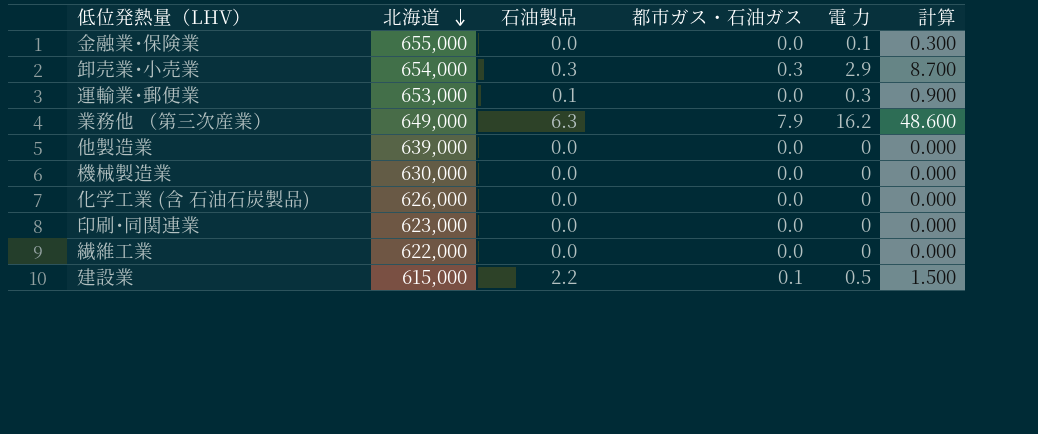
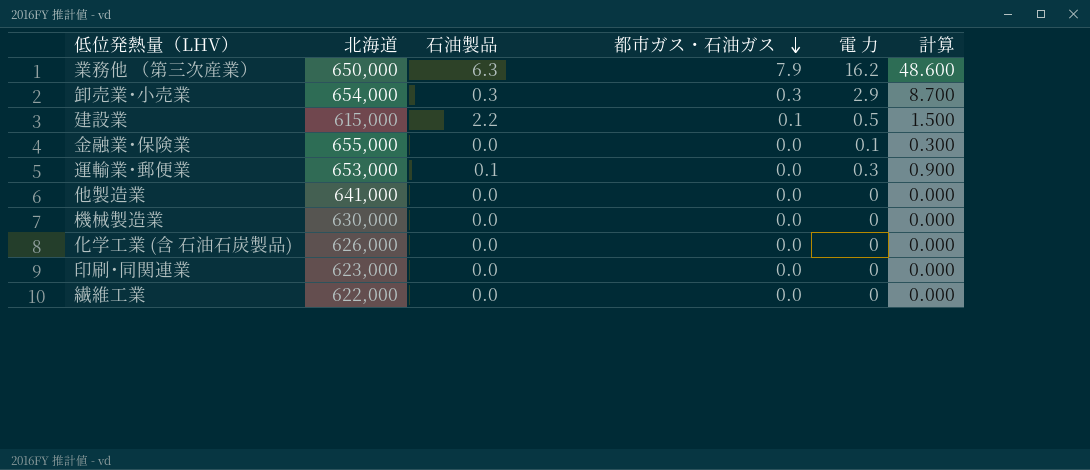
row order: 北海道 descending -> 都市ガス・石油ガス descending
業務他 （第三次産業） | 北海道: 649,000 -> 650,000
他製造業 | 北海道: 639,000 -> 641,000

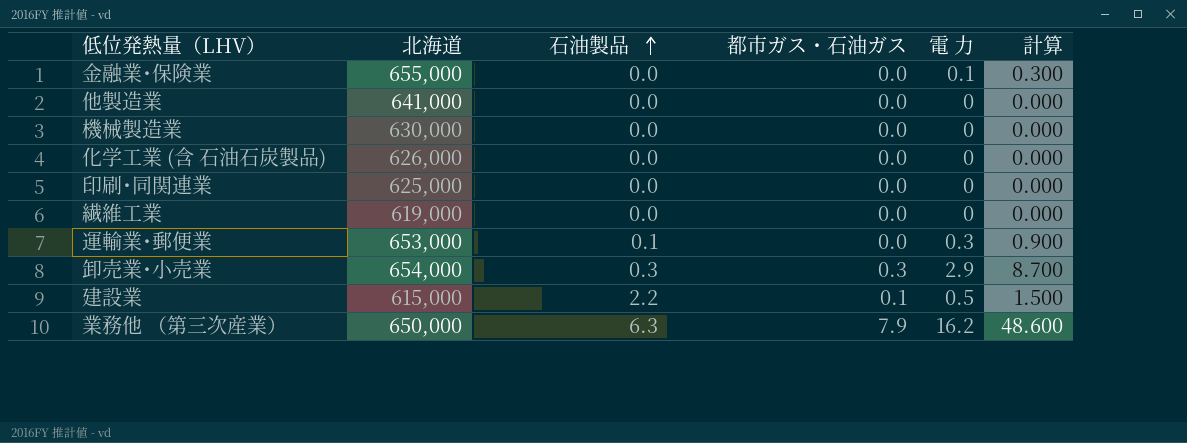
row order: 都市ガス・石油ガス descending -> 石油製品 ascending
印刷･同関連業 | 北海道: 623,000 -> 625,000
繊維工業 | 北海道: 622,000 -> 619,000

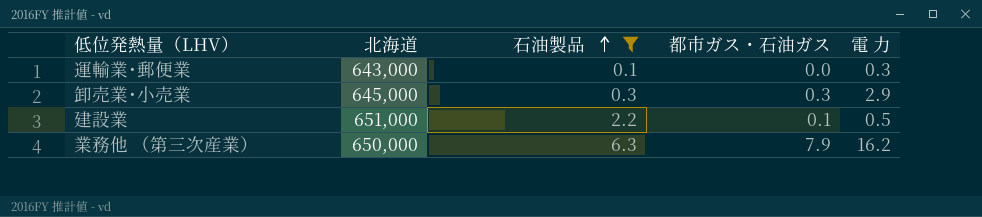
filter: none -> 石油製品 != 0.0
column 計算 | formula: [電 力] * 3 -> none
運輸業･郵便業 | 北海道: 653,000 -> 643,000
卸売業･小売業 | 北海道: 654,000 -> 645,000
建設業 | 北海道: 615,000 -> 651,000

